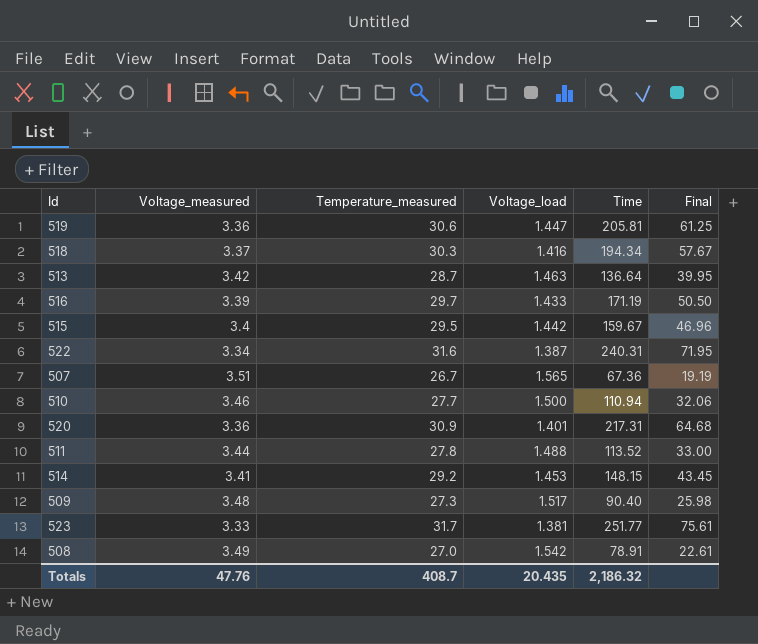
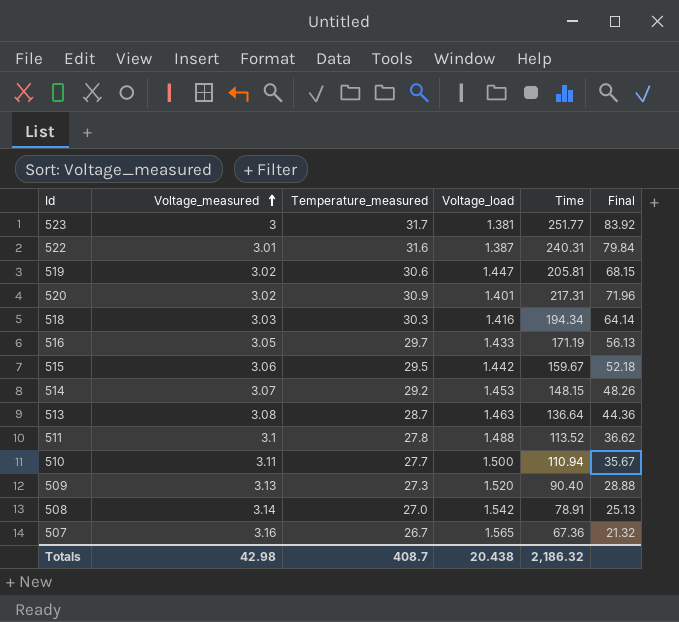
row order: none -> Voltage_measured ascending
523 | Voltage_measured: 3.33 -> 3
523 | Final: 75.61 -> 83.92
522 | Voltage_measured: 3.34 -> 3.01
522 | Final: 71.95 -> 79.84
519 | Voltage_measured: 3.36 -> 3.02
519 | Final: 61.25 -> 68.15
520 | Voltage_measured: 3.36 -> 3.02
520 | Final: 64.68 -> 71.96
518 | Voltage_measured: 3.37 -> 3.03
518 | Final: 57.67 -> 64.14
516 | Voltage_measured: 3.39 -> 3.05
516 | Final: 50.50 -> 56.13
515 | Voltage_measured: 3.4 -> 3.06
515 | Final: 46.96 -> 52.18
514 | Voltage_measured: 3.41 -> 3.07
514 | Final: 43.45 -> 48.26
513 | Voltage_measured: 3.42 -> 3.08
513 | Final: 39.95 -> 44.36
511 | Voltage_measured: 3.44 -> 3.1
511 | Final: 33.00 -> 36.62
510 | Voltage_measured: 3.46 -> 3.11
510 | Final: 32.06 -> 35.67
509 | Voltage_measured: 3.48 -> 3.13
509 | Voltage_load: 1.517 -> 1.520
509 | Final: 25.98 -> 28.88
508 | Voltage_measured: 3.49 -> 3.14
508 | Final: 22.61 -> 25.13
507 | Voltage_measured: 3.51 -> 3.16
507 | Final: 19.19 -> 21.32
Totals | Voltage_measured: 47.76 -> 42.98
Totals | Voltage_load: 20.435 -> 20.438

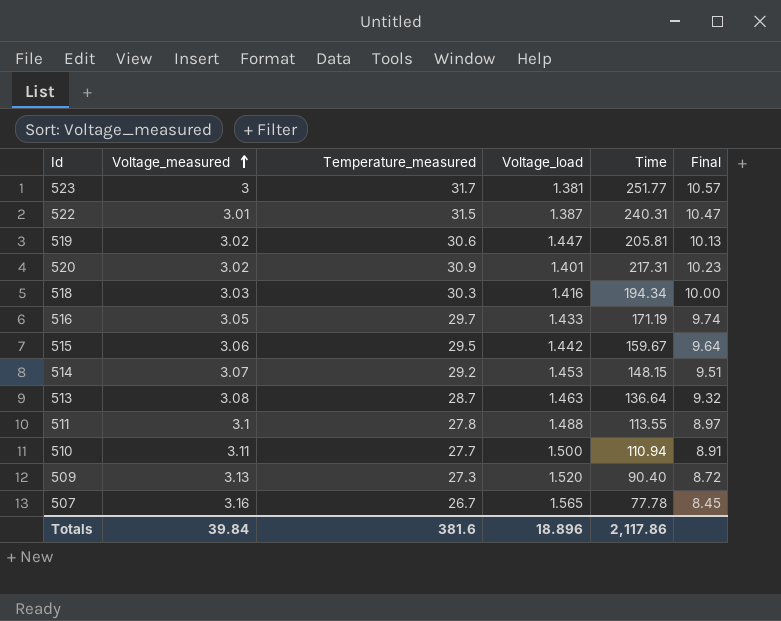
column Final | formula: [Time] / [Voltage_measured] -> [Temperature_measured] / [Voltage_measured]
row 508: 3.14 | 27.0 | 1.542 | 78.91 | 25.13 -> none
522 | Temperature_measured: 31.6 -> 31.5
511 | Time: 113.52 -> 113.55
507 | Time: 67.36 -> 77.78
Totals | Voltage_measured: 42.98 -> 39.84
Totals | Temperature_measured: 408.7 -> 381.6
Totals | Voltage_load: 20.438 -> 18.896
Totals | Time: 2,186.32 -> 2,117.86

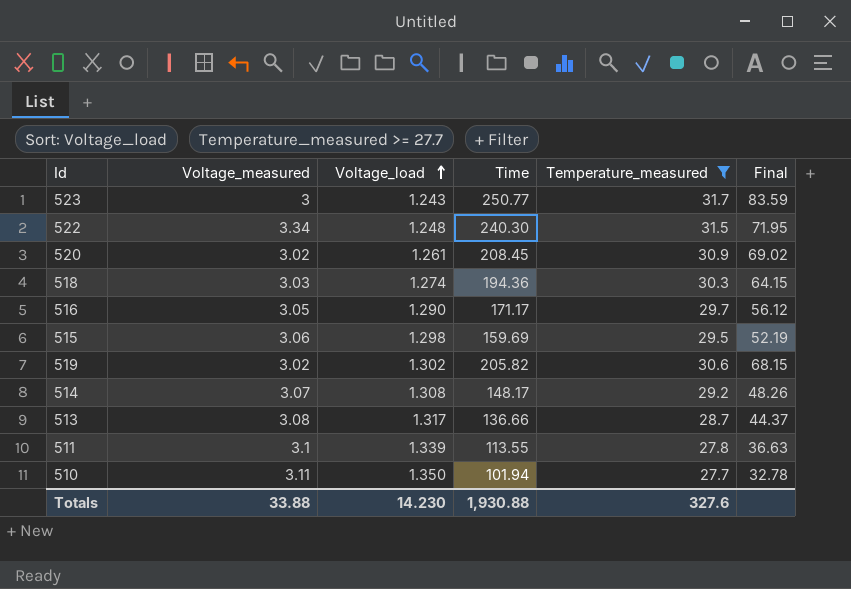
filter: none -> Temperature_measured >= 27.7
row order: Voltage_measured ascending -> Voltage_load ascending
column Temperature_measured | position: 3 -> 5
column Final | formula: [Temperature_measured] / [Voltage_measured] -> [Time] / [Voltage_measured]
523 | Voltage_load: 1.381 -> 1.243
523 | Time: 251.77 -> 250.77
522 | Voltage_measured: 3.01 -> 3.34
522 | Voltage_load: 1.387 -> 1.248
522 | Time: 240.31 -> 240.30
520 | Voltage_load: 1.401 -> 1.261
520 | Time: 217.31 -> 208.45
518 | Voltage_load: 1.416 -> 1.274
518 | Time: 194.34 -> 194.36
516 | Voltage_load: 1.433 -> 1.290
516 | Time: 171.19 -> 171.17
515 | Voltage_load: 1.442 -> 1.298
515 | Time: 159.67 -> 159.69
519 | Voltage_load: 1.447 -> 1.302
519 | Time: 205.81 -> 205.82
514 | Voltage_load: 1.453 -> 1.308
514 | Time: 148.15 -> 148.17
513 | Voltage_load: 1.463 -> 1.317
513 | Time: 136.64 -> 136.66
511 | Voltage_load: 1.488 -> 1.339
510 | Voltage_load: 1.500 -> 1.350
510 | Time: 110.94 -> 101.94
Totals | Voltage_measured: 39.84 -> 33.88
Totals | Voltage_load: 18.896 -> 14.230
Totals | Time: 2,117.86 -> 1,930.88
Totals | Temperature_measured: 381.6 -> 327.6

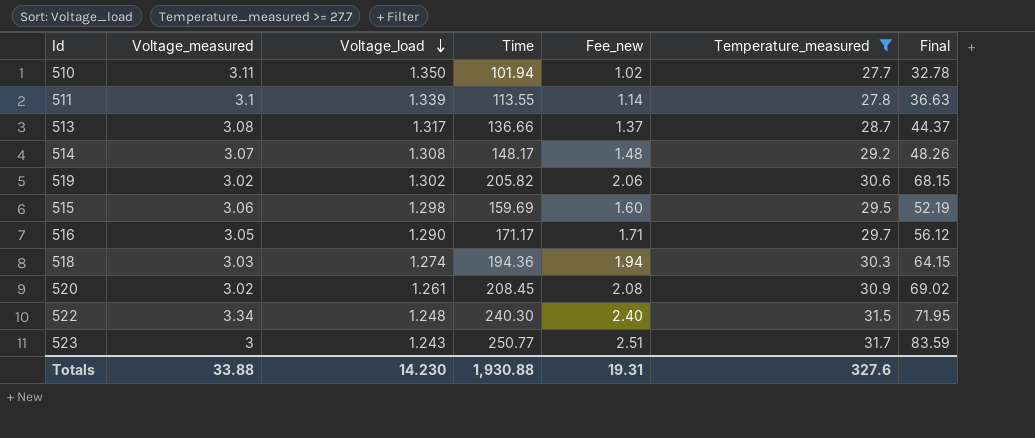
row order: Voltage_load ascending -> Voltage_load descending
column Fee_new | formula: none -> [Time] * 0.01

